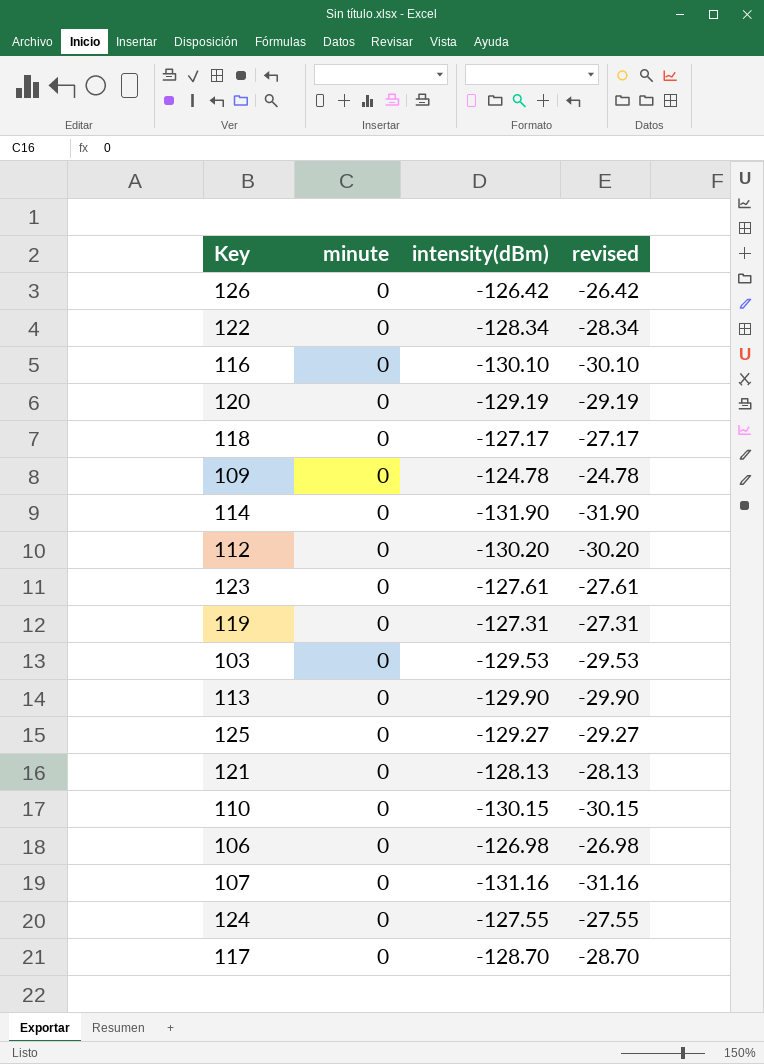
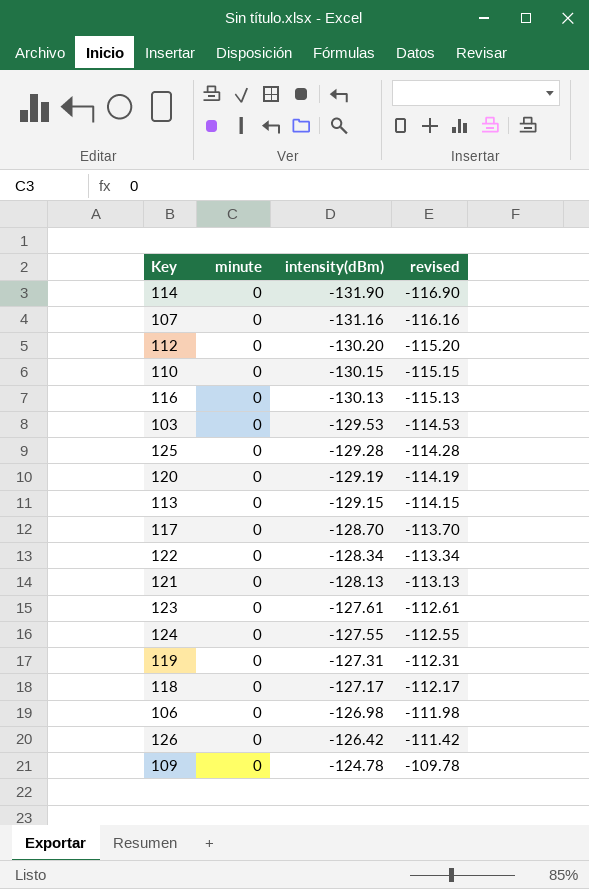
row order: none -> intensity(dBm) ascending
column revised | formula: [intensity(dBm)] + 100 -> [intensity(dBm)] + 15
116 | intensity(dBm): -130.10 -> -130.13
125 | intensity(dBm): -129.27 -> -129.28
113 | intensity(dBm): -129.90 -> -129.15

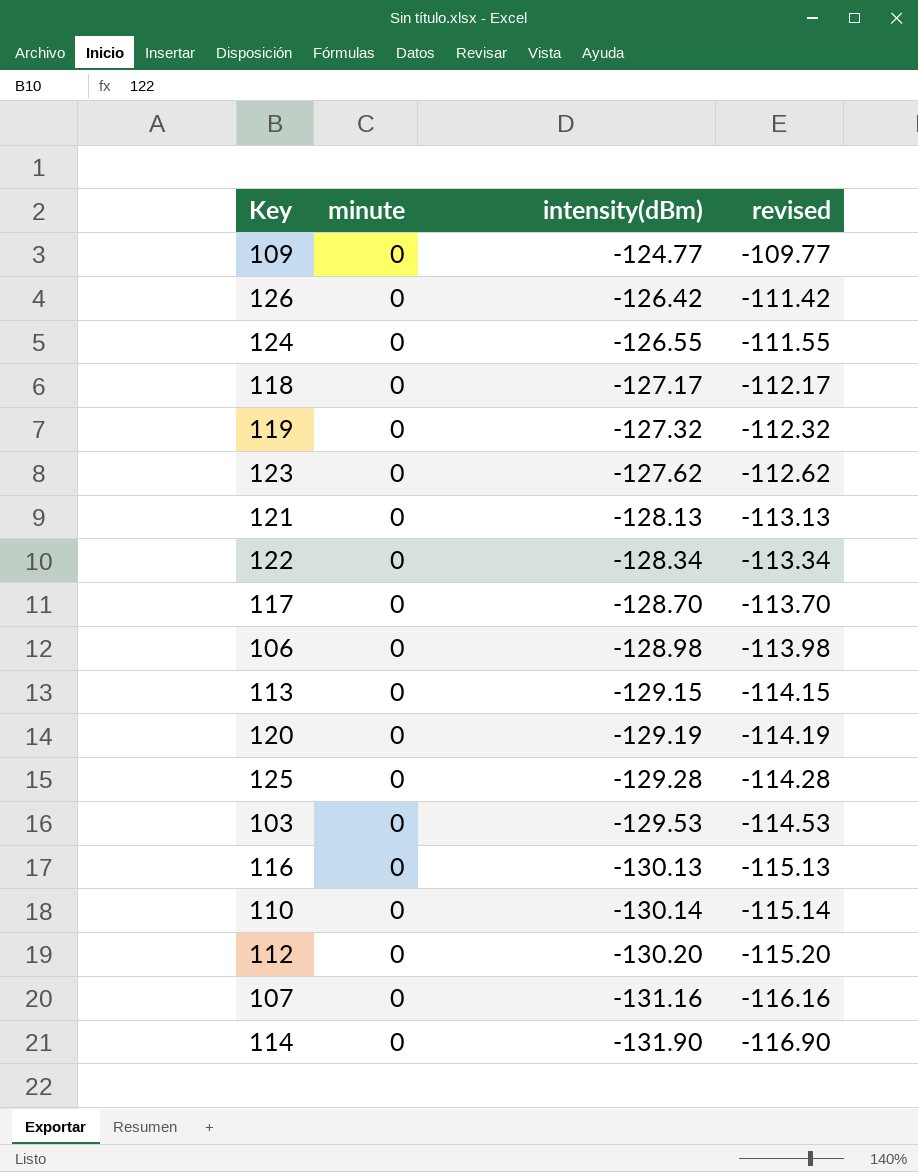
row order: intensity(dBm) ascending -> intensity(dBm) descending
109 | intensity(dBm): -124.78 -> -124.77
109 | revised: -109.78 -> -109.77
124 | intensity(dBm): -127.55 -> -126.55
124 | revised: -112.55 -> -111.55
119 | intensity(dBm): -127.31 -> -127.32
119 | revised: -112.31 -> -112.32
123 | intensity(dBm): -127.61 -> -127.62
123 | revised: -112.61 -> -112.62
106 | intensity(dBm): -126.98 -> -128.98
106 | revised: -111.98 -> -113.98
110 | intensity(dBm): -130.15 -> -130.14
110 | revised: -115.15 -> -115.14

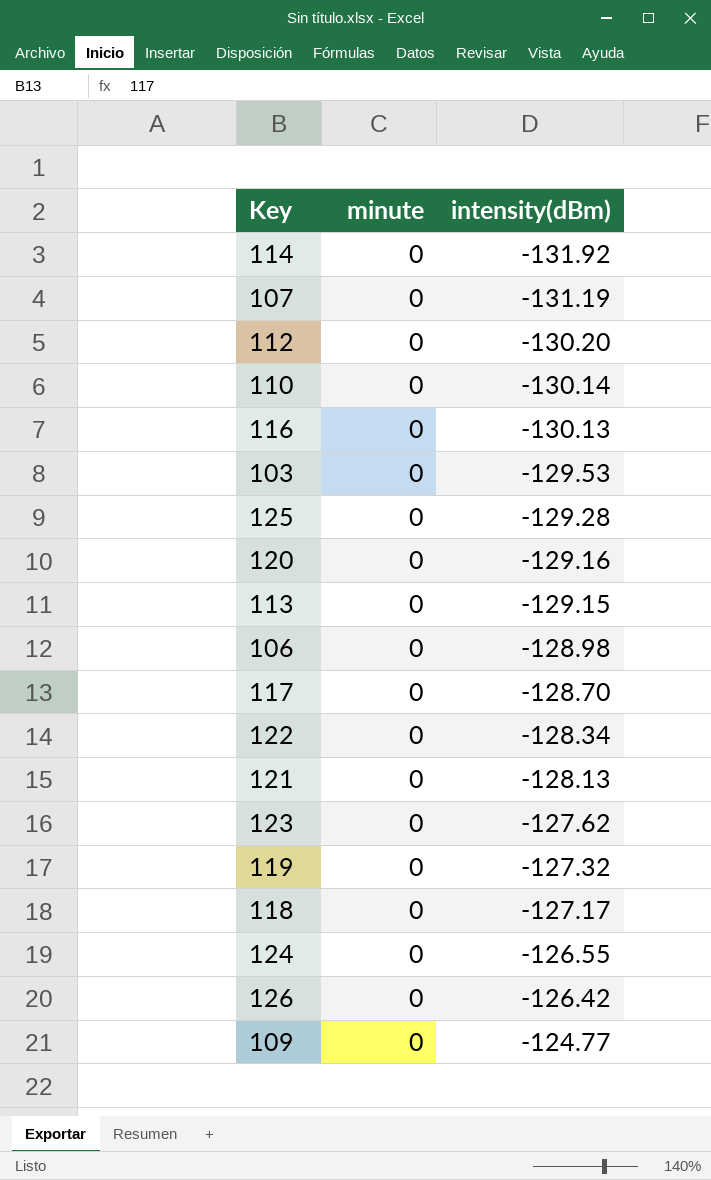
row order: intensity(dBm) descending -> intensity(dBm) ascending
column revised | formula: [intensity(dBm)] + 15 -> none
114 | intensity(dBm): -131.90 -> -131.92
107 | intensity(dBm): -131.16 -> -131.19
120 | intensity(dBm): -129.19 -> -129.16

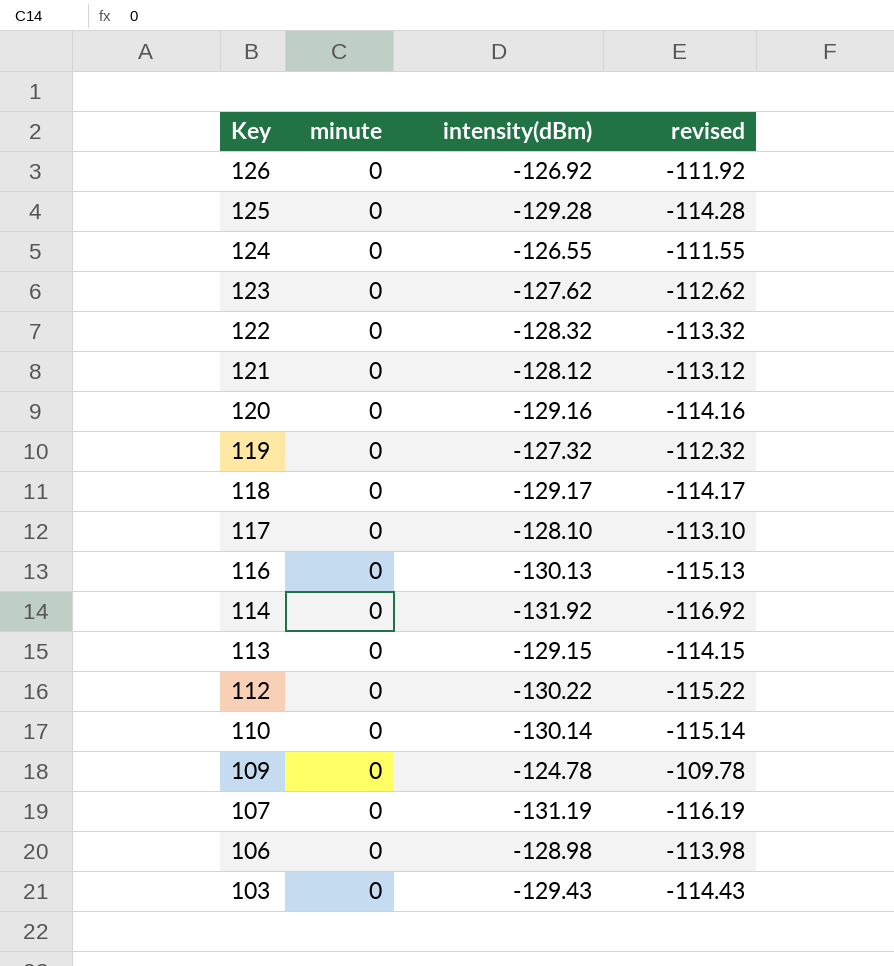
row order: intensity(dBm) ascending -> Key descending
column revised | formula: none -> [intensity(dBm)] + 15
126 | intensity(dBm): -126.42 -> -126.92
122 | intensity(dBm): -128.34 -> -128.32
121 | intensity(dBm): -128.13 -> -128.12
118 | intensity(dBm): -127.17 -> -129.17
117 | intensity(dBm): -128.70 -> -128.10
112 | intensity(dBm): -130.20 -> -130.22
109 | intensity(dBm): -124.77 -> -124.78
103 | intensity(dBm): -129.53 -> -129.43

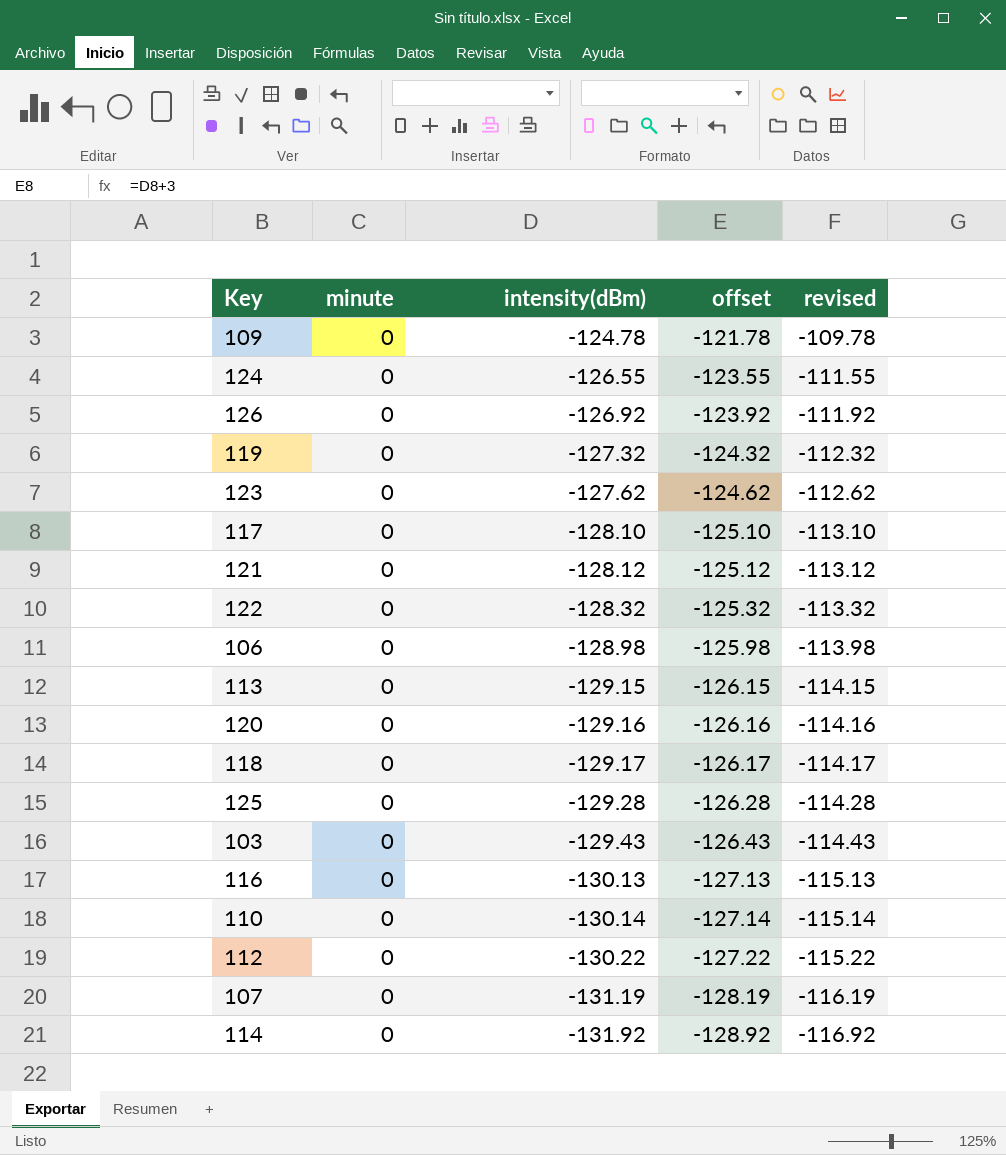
row order: Key descending -> intensity(dBm) descending
column offset | formula: none -> [intensity(dBm)] + 3

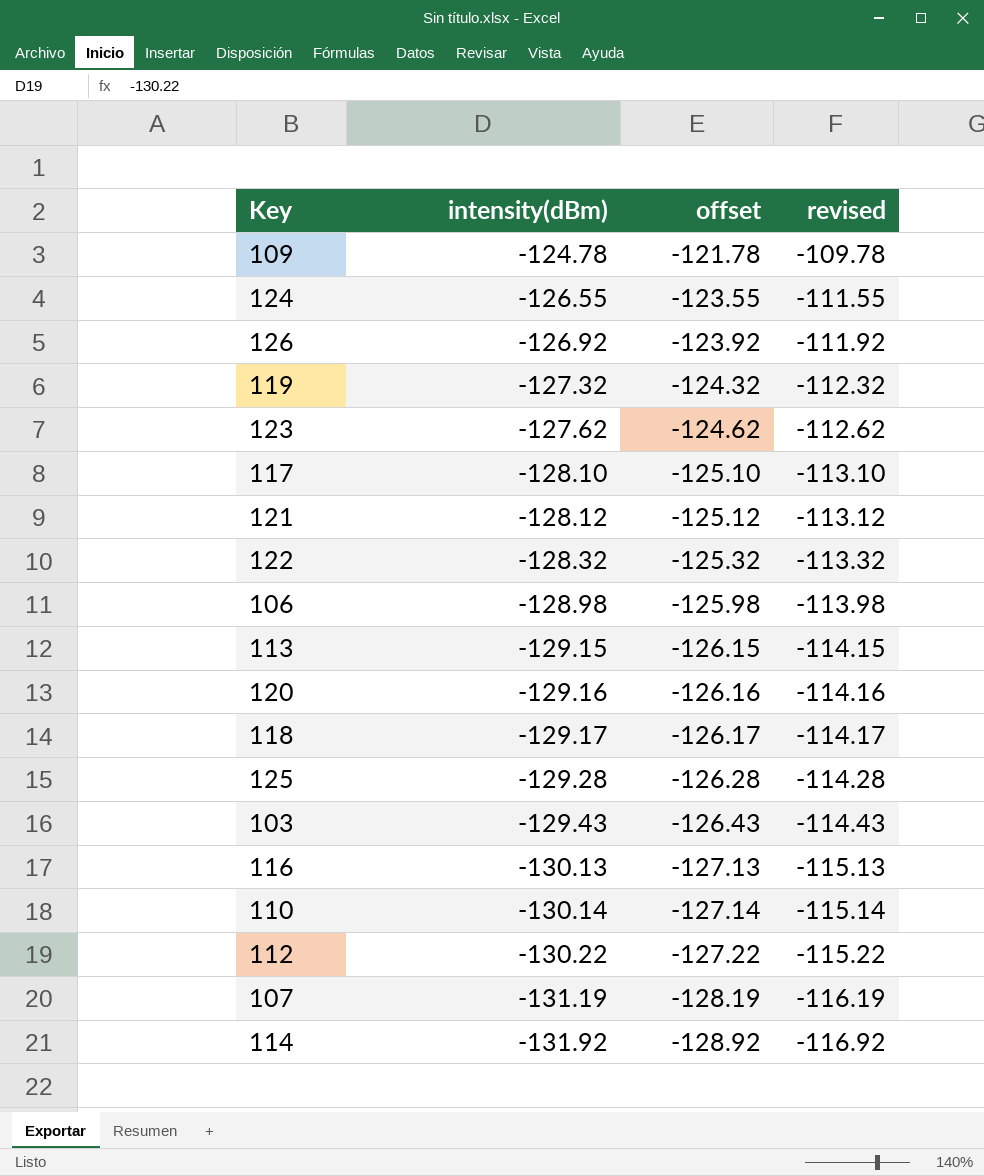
column minute | position: 2 -> none

